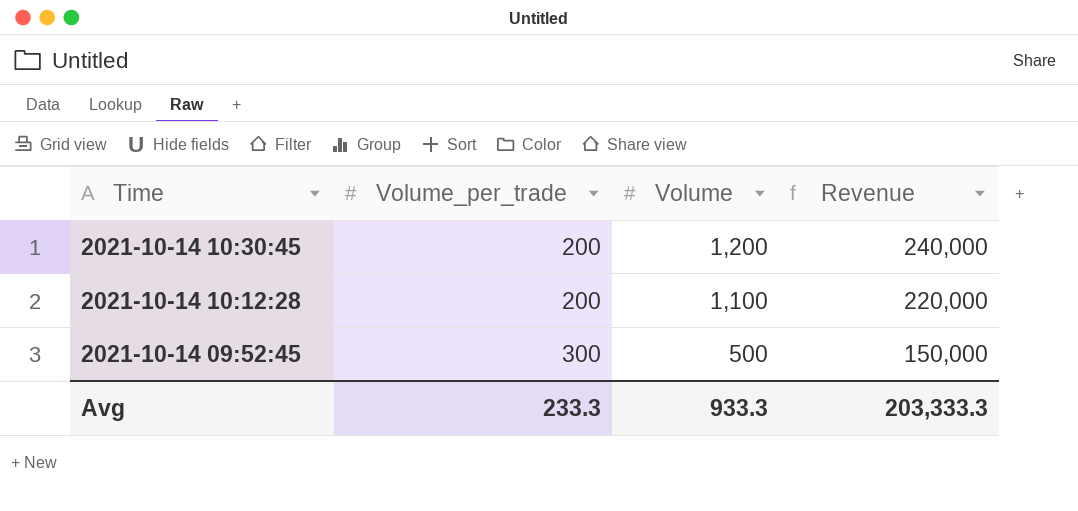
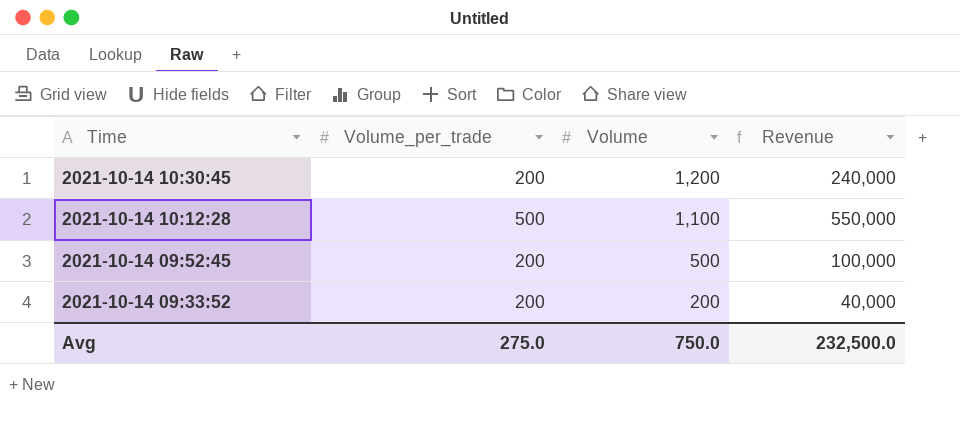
2021-10-14 10:12:28 | Volume_per_trade: 200 -> 500
2021-10-14 10:12:28 | Revenue: 220,000 -> 550,000
2021-10-14 09:52:45 | Volume_per_trade: 300 -> 200
2021-10-14 09:52:45 | Revenue: 150,000 -> 100,000
row 2021-10-14 09:33:52: none -> 200 | 200 | 40,000
Avg | Volume_per_trade: 233.3 -> 275.0
Avg | Volume: 933.3 -> 750.0
Avg | Revenue: 203,333.3 -> 232,500.0

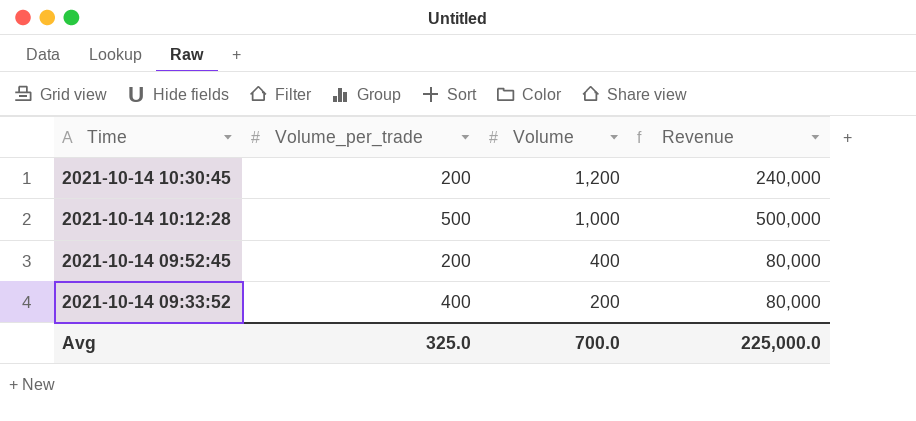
2021-10-14 10:12:28 | Volume: 1,100 -> 1,000
2021-10-14 10:12:28 | Revenue: 550,000 -> 500,000
2021-10-14 09:52:45 | Volume: 500 -> 400
2021-10-14 09:52:45 | Revenue: 100,000 -> 80,000
2021-10-14 09:33:52 | Volume_per_trade: 200 -> 400
2021-10-14 09:33:52 | Revenue: 40,000 -> 80,000
Avg | Volume_per_trade: 275.0 -> 325.0
Avg | Volume: 750.0 -> 700.0
Avg | Revenue: 232,500.0 -> 225,000.0

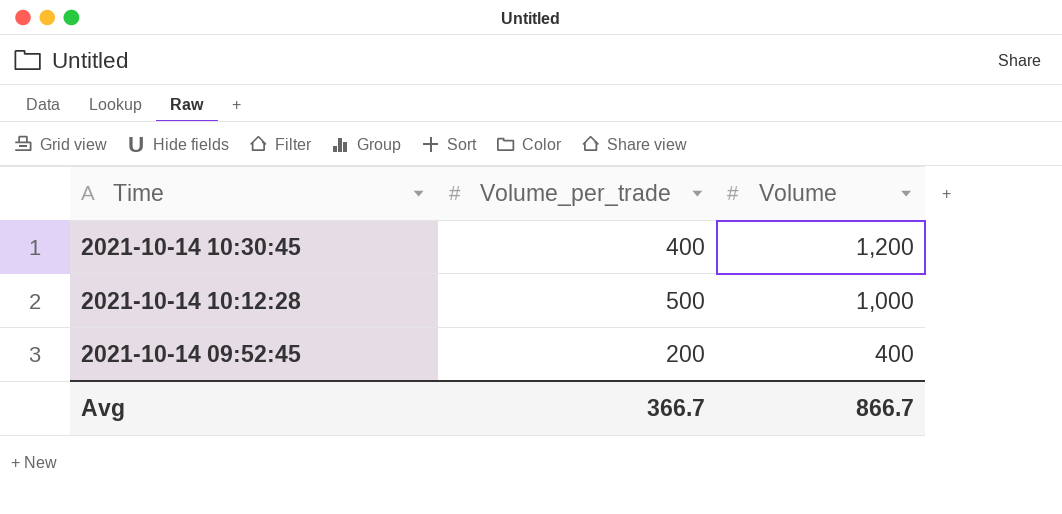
column Revenue | formula: [Volume_per_trade] * [Volume] -> none
row 2021-10-14 09:33:52: 400 | 200 | 80,000 -> none
2021-10-14 10:30:45 | Volume_per_trade: 200 -> 400
Avg | Volume_per_trade: 325.0 -> 366.7
Avg | Volume: 700.0 -> 866.7

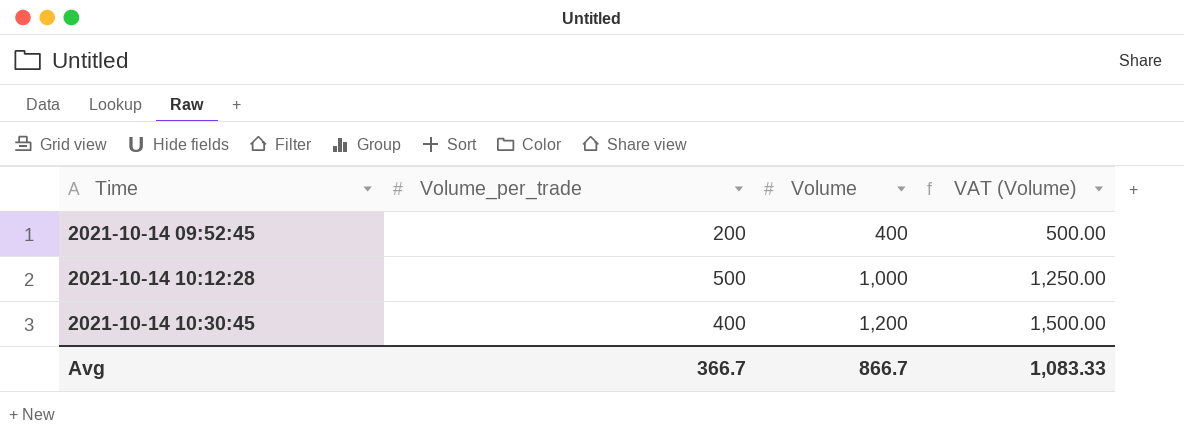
row order: Time descending -> Time ascending
column VAT (Volume) | formula: none -> [Volume] * 1.25

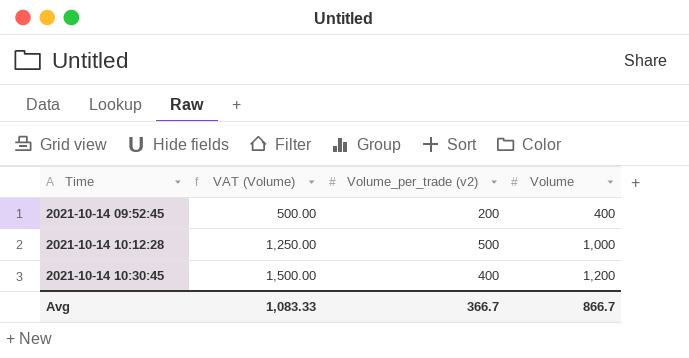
column VAT (Volume) | position: 4 -> 2
column name: Volume_per_trade -> Volume_per_trade (v2)

